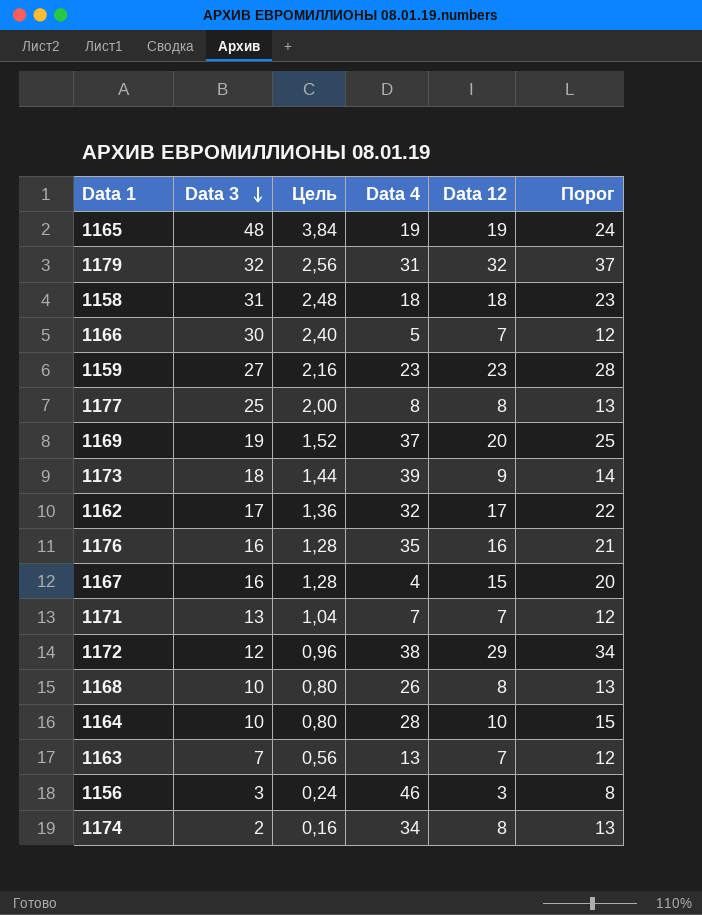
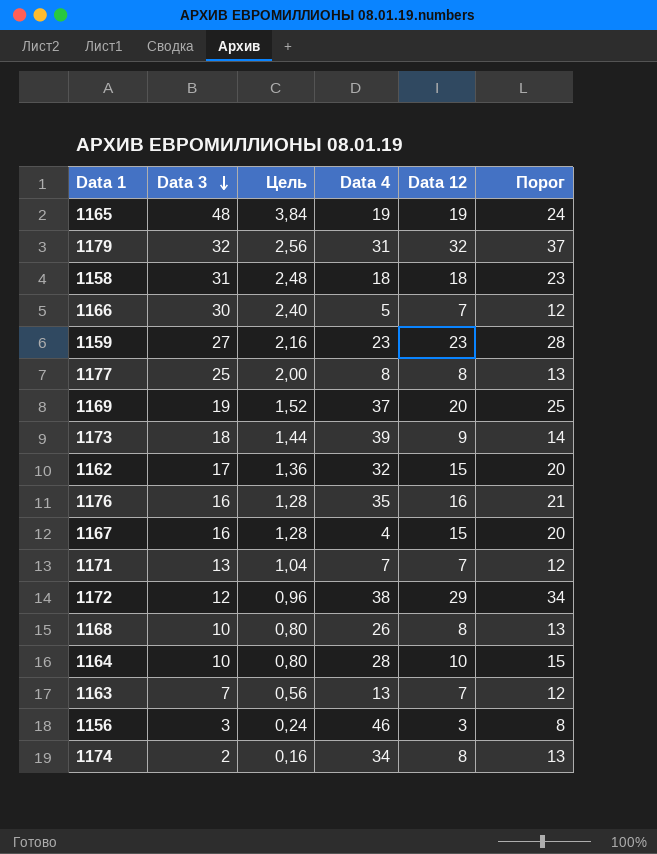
1162 | Data 12: 17 -> 15
1162 | Порог: 22 -> 20

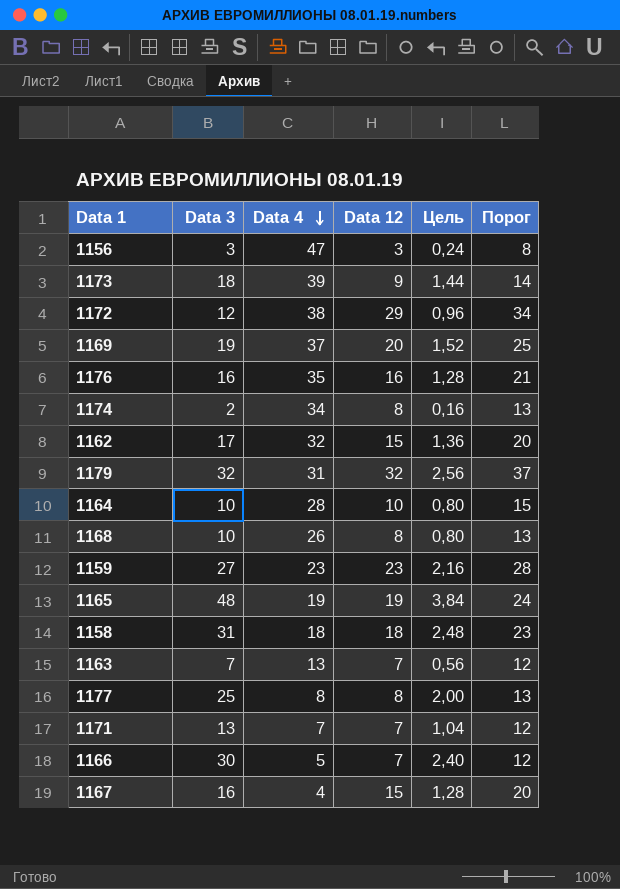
row order: Data 3 descending -> Data 4 descending
column Цель | position: 3 -> 5
1156 | Data 4: 46 -> 47

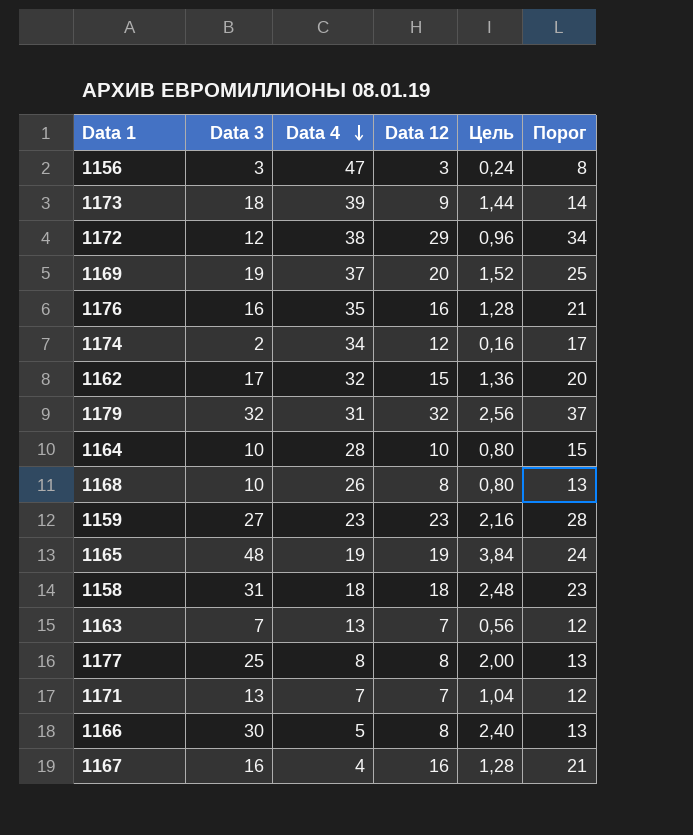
1174 | Data 12: 8 -> 12
1174 | Порог: 13 -> 17
1166 | Data 12: 7 -> 8
1166 | Порог: 12 -> 13
1167 | Data 12: 15 -> 16
1167 | Порог: 20 -> 21

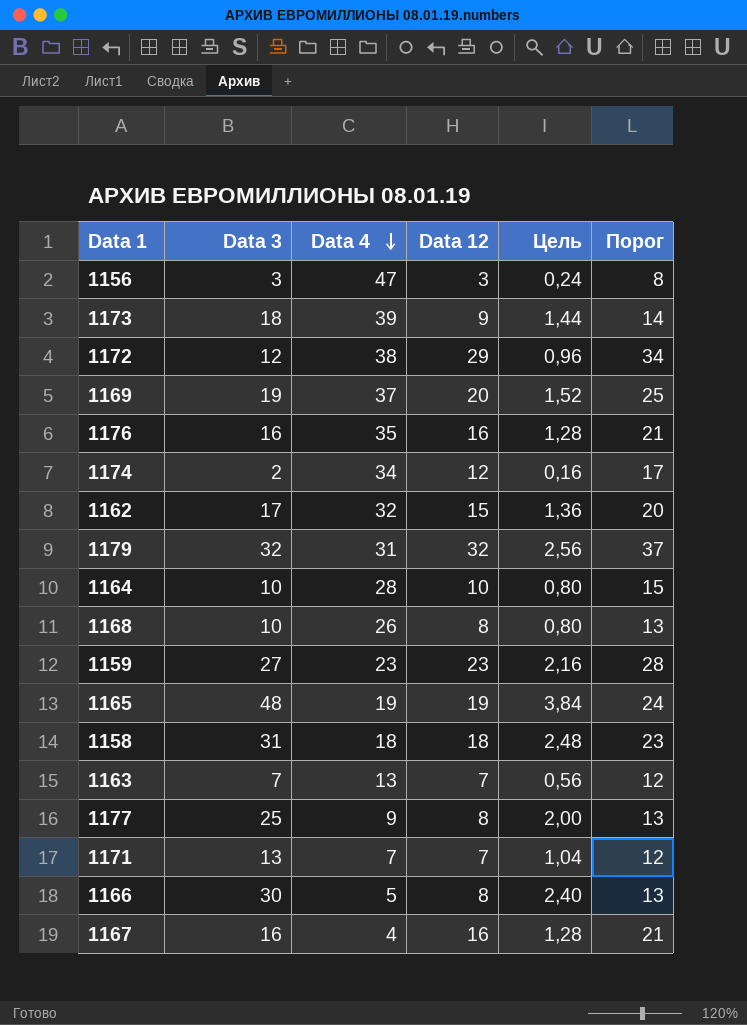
1177 | Data 4: 8 -> 9

